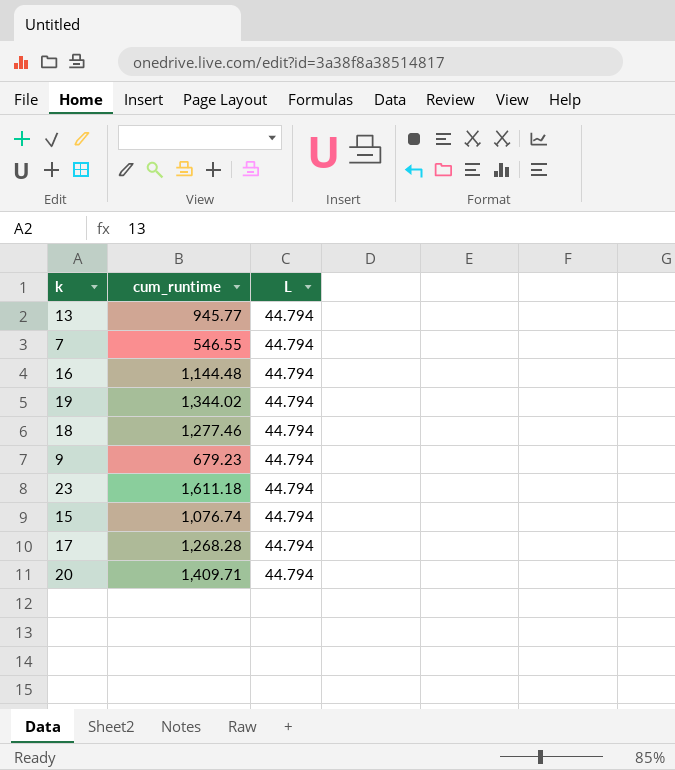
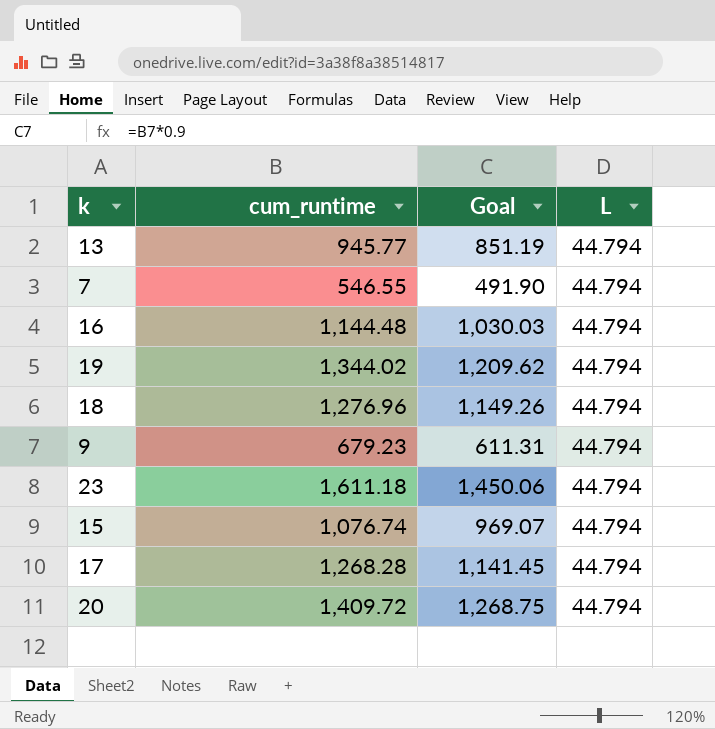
column Goal | formula: none -> [cum_runtime] * 0.9
18 | cum_runtime: 1,277.46 -> 1,276.96
20 | cum_runtime: 1,409.71 -> 1,409.72

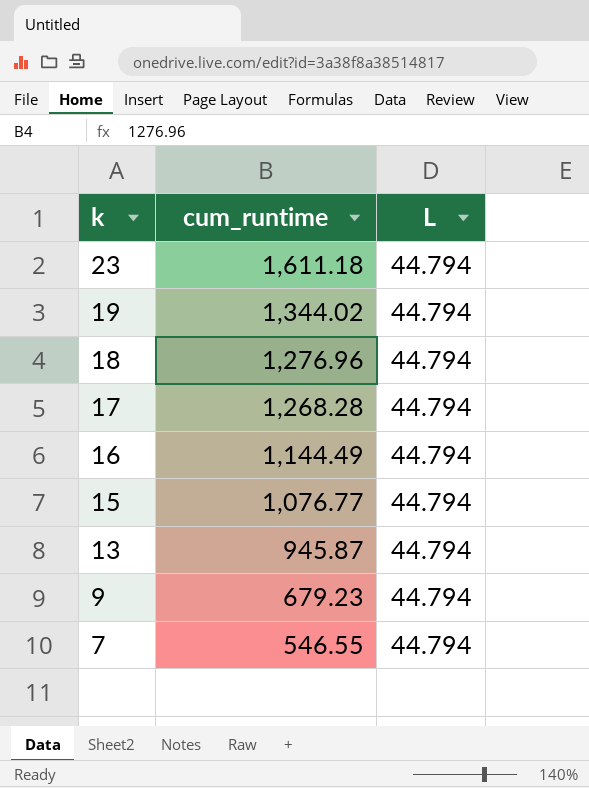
row order: none -> k descending
column Goal | formula: [cum_runtime] * 0.9 -> none
row 20: 1,409.72 | 1,268.75 | 44.794 -> none
16 | cum_runtime: 1,144.48 -> 1,144.49
15 | cum_runtime: 1,076.74 -> 1,076.77
13 | cum_runtime: 945.77 -> 945.87

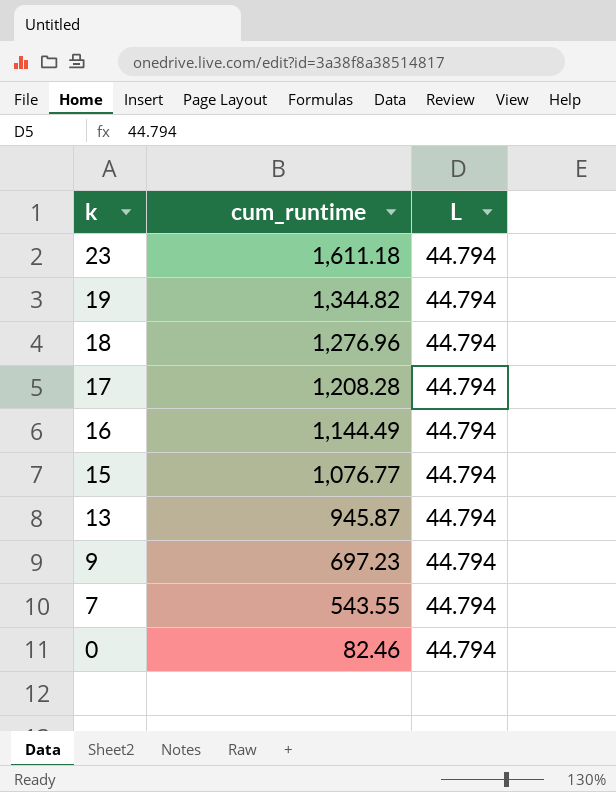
19 | cum_runtime: 1,344.02 -> 1,344.82
17 | cum_runtime: 1,268.28 -> 1,208.28
9 | cum_runtime: 679.23 -> 697.23
7 | cum_runtime: 546.55 -> 543.55
row 0: none -> 82.46 | 44.794

